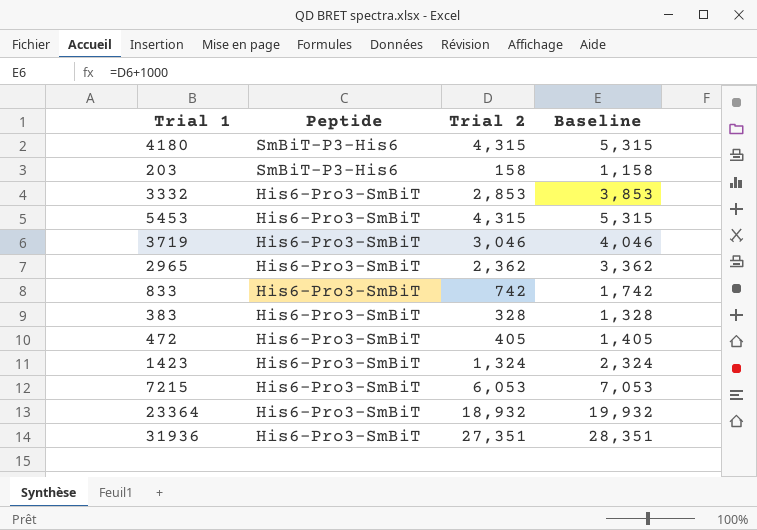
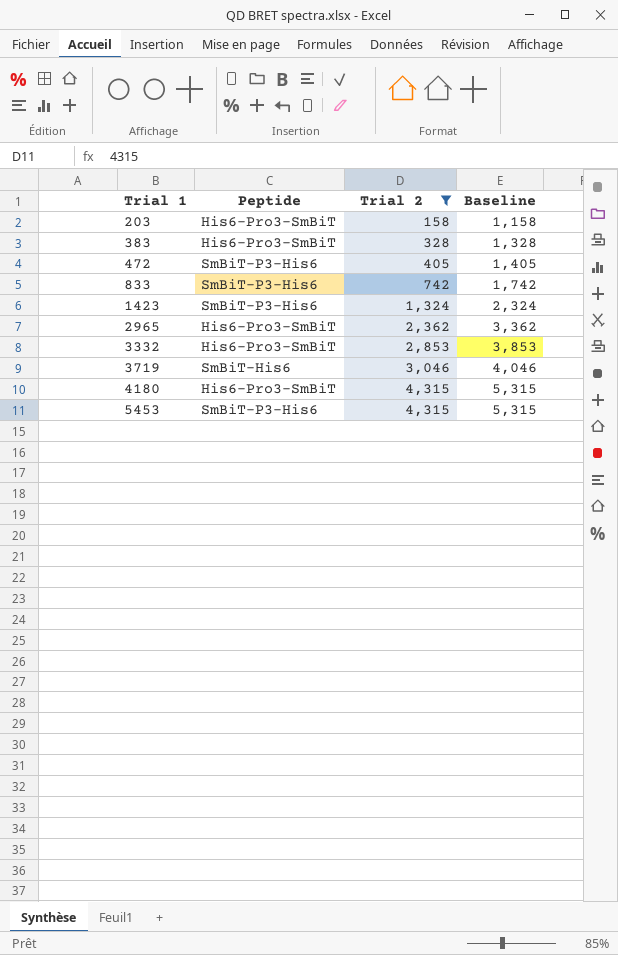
filter: none -> Trial 2 <= 4,315
row order: Peptide descending -> Trial 1 ascending
203 | Peptide: SmBiT-P3-His6 -> His6-Pro3-SmBiT
472 | Peptide: His6-Pro3-SmBiT -> SmBiT-P3-His6
833 | Peptide: His6-Pro3-SmBiT -> SmBiT-P3-His6
1423 | Peptide: His6-Pro3-SmBiT -> SmBiT-P3-His6
3719 | Peptide: His6-Pro3-SmBiT -> SmBiT-His6
4180 | Peptide: SmBiT-P3-His6 -> His6-Pro3-SmBiT
5453 | Peptide: His6-Pro3-SmBiT -> SmBiT-P3-His6

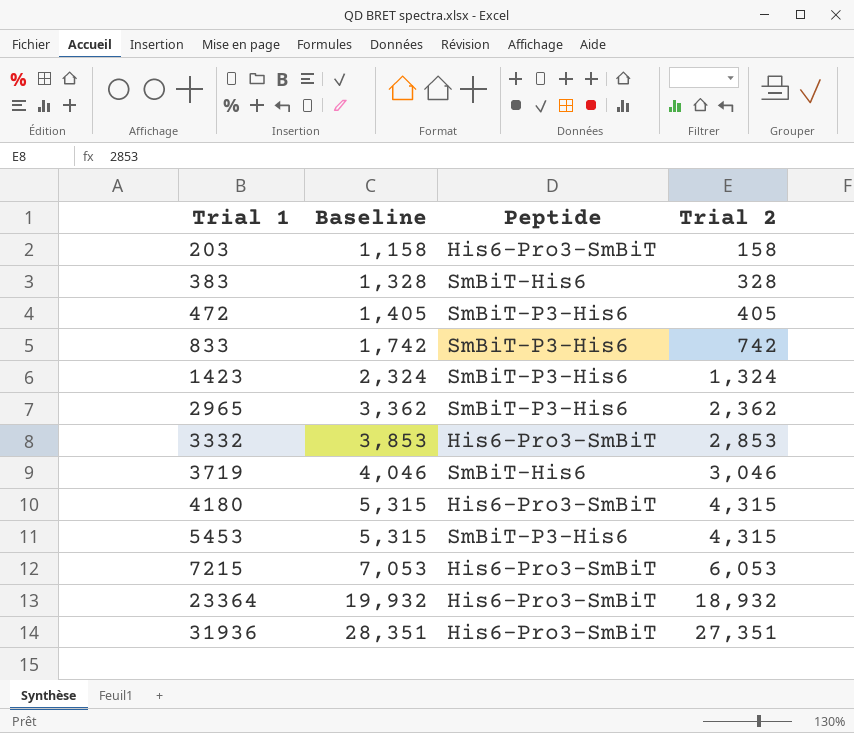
filter: Trial 2 <= 4,315 -> none
column Baseline | position: 4 -> 2
383 | Peptide: His6-Pro3-SmBiT -> SmBiT-His6
2965 | Peptide: His6-Pro3-SmBiT -> SmBiT-P3-His6

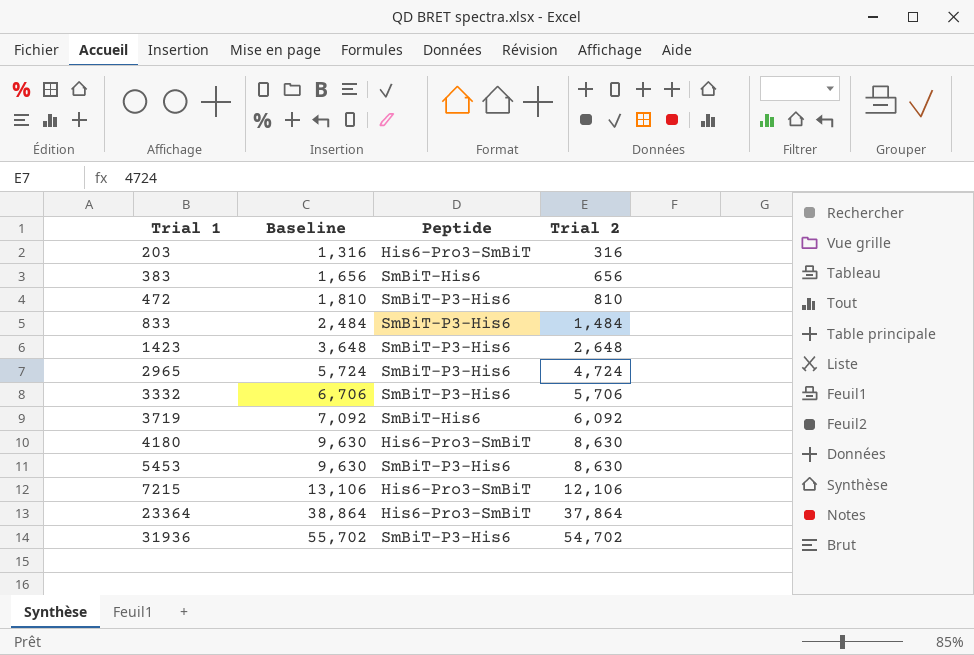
203 | Baseline: 1,158 -> 1,316
203 | Trial 2: 158 -> 316
383 | Baseline: 1,328 -> 1,656
383 | Trial 2: 328 -> 656
472 | Baseline: 1,405 -> 1,810
472 | Trial 2: 405 -> 810
833 | Baseline: 1,742 -> 2,484
833 | Trial 2: 742 -> 1,484
1423 | Baseline: 2,324 -> 3,648
1423 | Trial 2: 1,324 -> 2,648
2965 | Baseline: 3,362 -> 5,724
2965 | Trial 2: 2,362 -> 4,724
3332 | Baseline: 3,853 -> 6,706
3332 | Peptide: His6-Pro3-SmBiT -> SmBiT-P3-His6
3332 | Trial 2: 2,853 -> 5,706
3719 | Baseline: 4,046 -> 7,092
3719 | Trial 2: 3,046 -> 6,092
4180 | Baseline: 5,315 -> 9,630
4180 | Trial 2: 4,315 -> 8,630
5453 | Baseline: 5,315 -> 9,630
5453 | Trial 2: 4,315 -> 8,630
7215 | Baseline: 7,053 -> 13,106
7215 | Trial 2: 6,053 -> 12,106
23364 | Baseline: 19,932 -> 38,864
23364 | Trial 2: 18,932 -> 37,864
31936 | Baseline: 28,351 -> 55,702
31936 | Peptide: His6-Pro3-SmBiT -> SmBiT-P3-His6
31936 | Trial 2: 27,351 -> 54,702

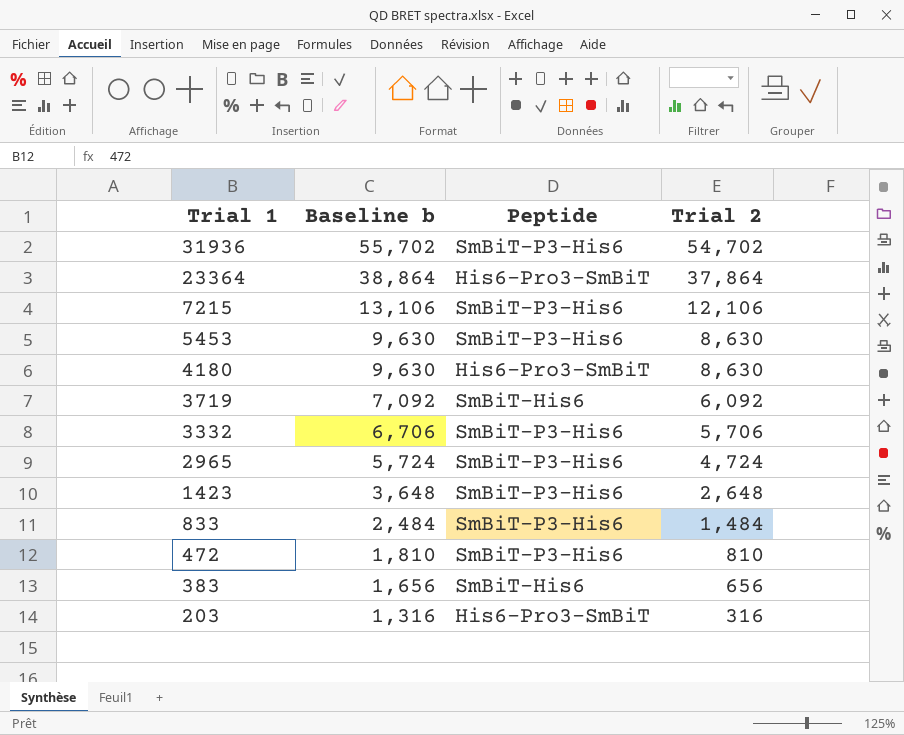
row order: Trial 1 ascending -> Trial 1 descending
column name: Baseline -> Baseline b
7215 | Peptide: His6-Pro3-SmBiT -> SmBiT-P3-His6

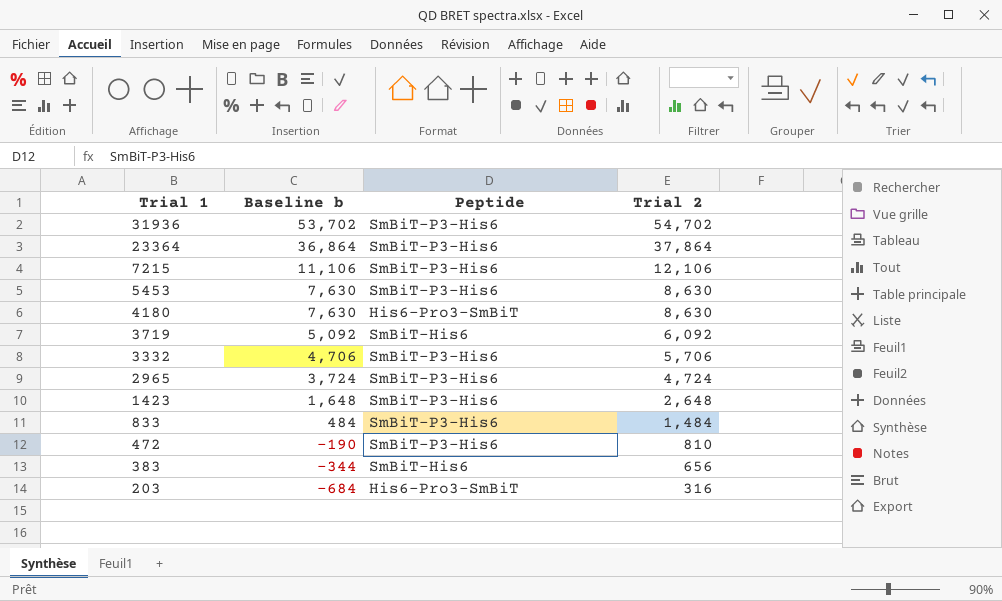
column Baseline b | formula: [Trial 2] + 1000 -> [Trial 2] - 1000
23364 | Peptide: His6-Pro3-SmBiT -> SmBiT-P3-His6

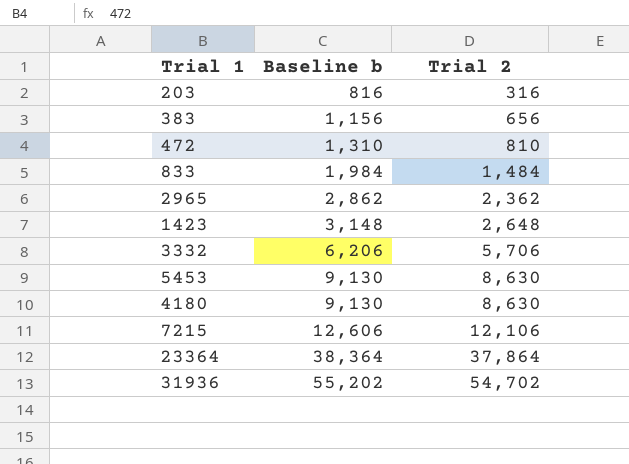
row order: Trial 1 descending -> Baseline b ascending
column Peptide | position: 3 -> none
column Baseline b | formula: [Trial 2] - 1000 -> [Trial 2] + 500
row 3719: 5,092 | SmBiT-His6 | 6,092 -> none
2965 | Trial 2: 4,724 -> 2,362

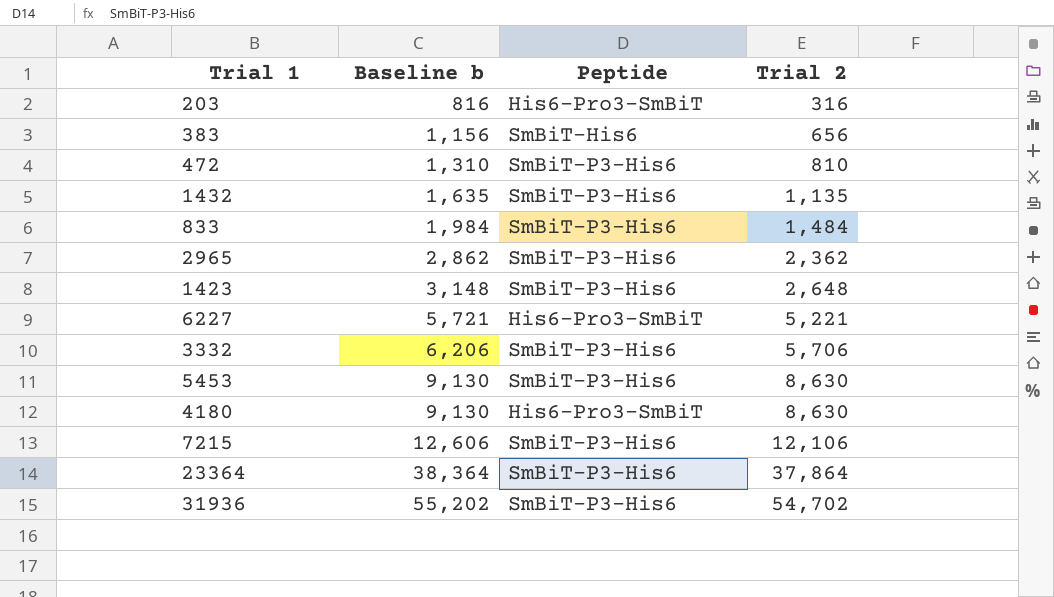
column Peptide | position: none -> 3
row 1432: none -> 1,635 | SmBiT-P3-His6 | 1,135
row 6227: none -> 5,721 | His6-Pro3-SmBiT | 5,221

